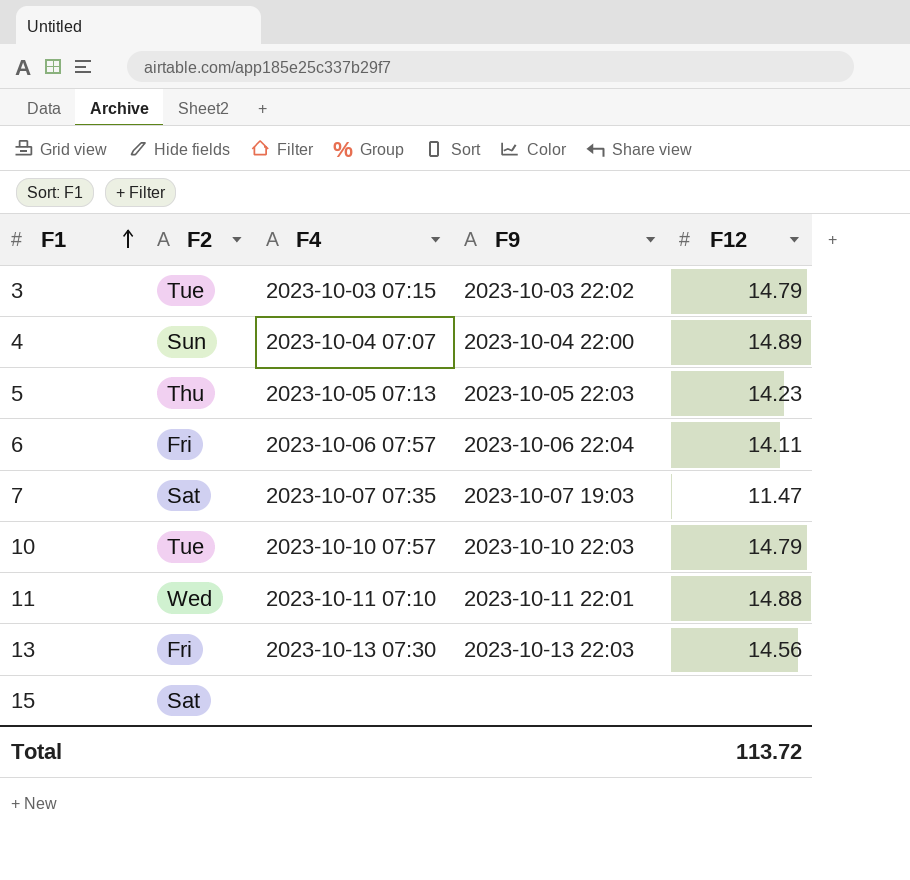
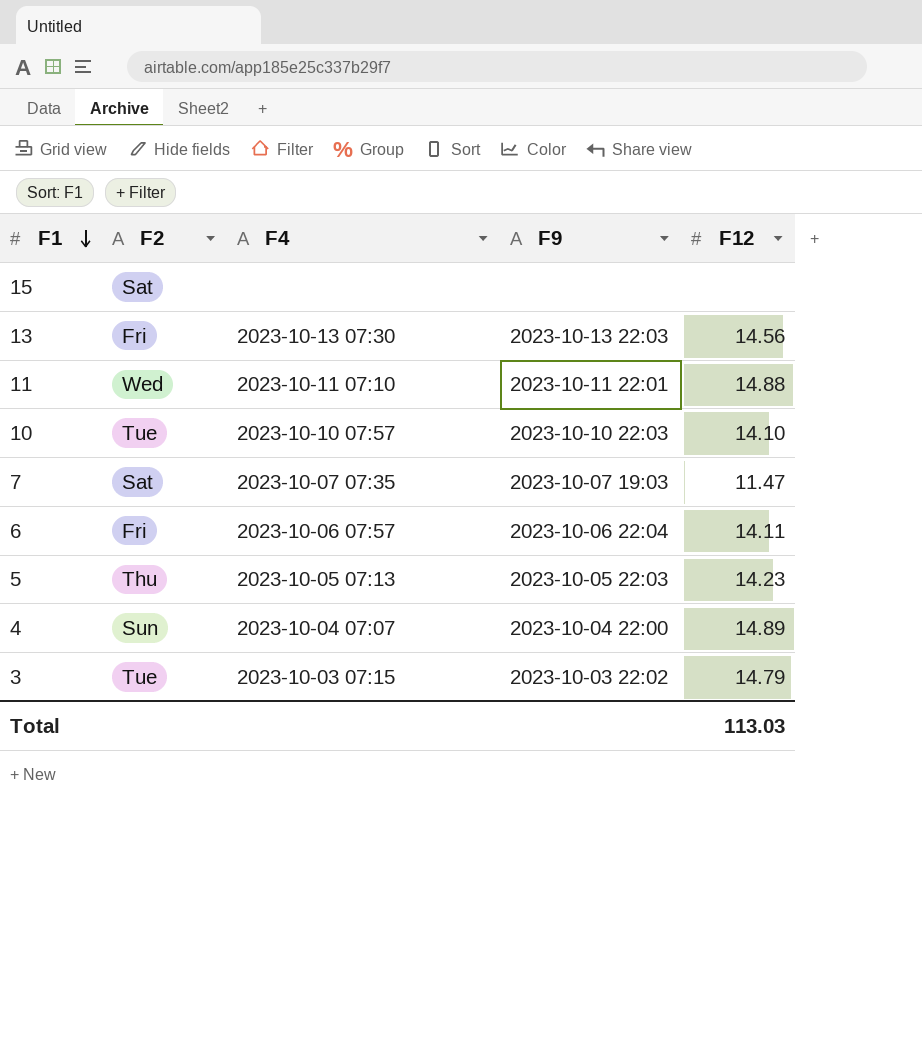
row order: F1 ascending -> F1 descending
10 | F12: 14.79 -> 14.10
Total | F12: 113.72 -> 113.03

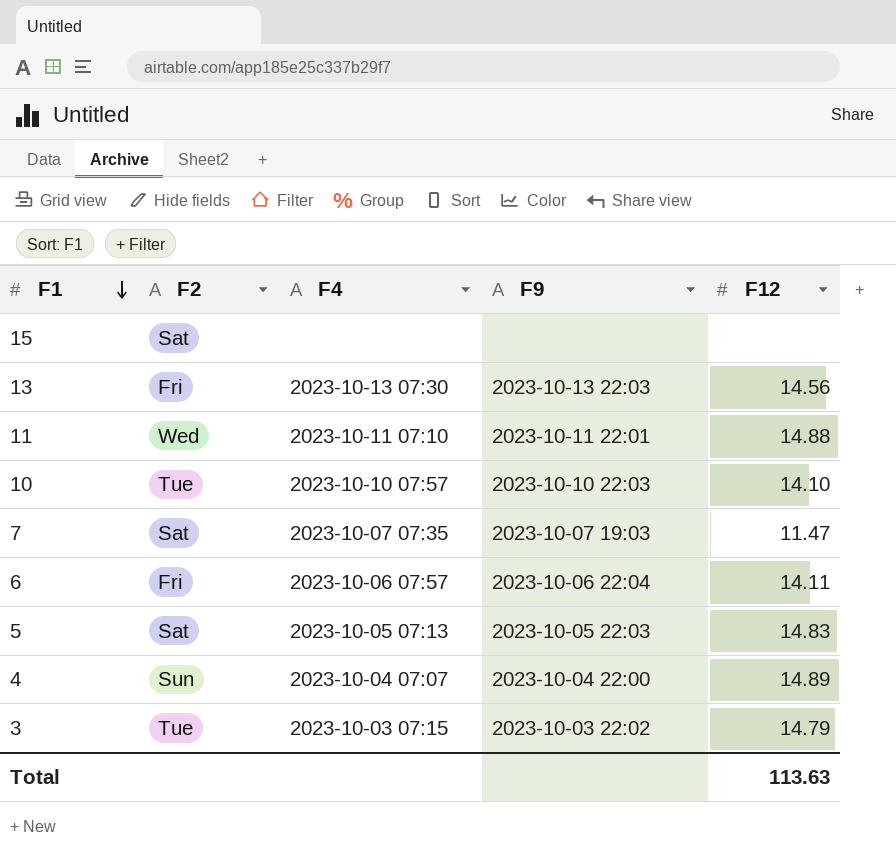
5 | F2: Thu -> Sat
5 | F12: 14.23 -> 14.83
Total | F12: 113.03 -> 113.63

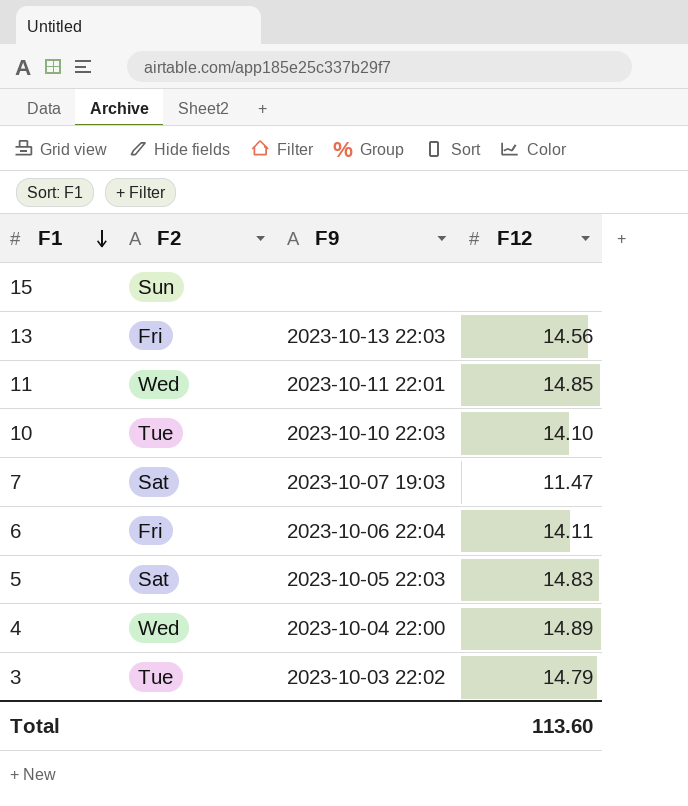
column F4 | position: 3 -> none
15 | F2: Sat -> Sun
11 | F12: 14.88 -> 14.85
4 | F2: Sun -> Wed
Total | F12: 113.63 -> 113.60

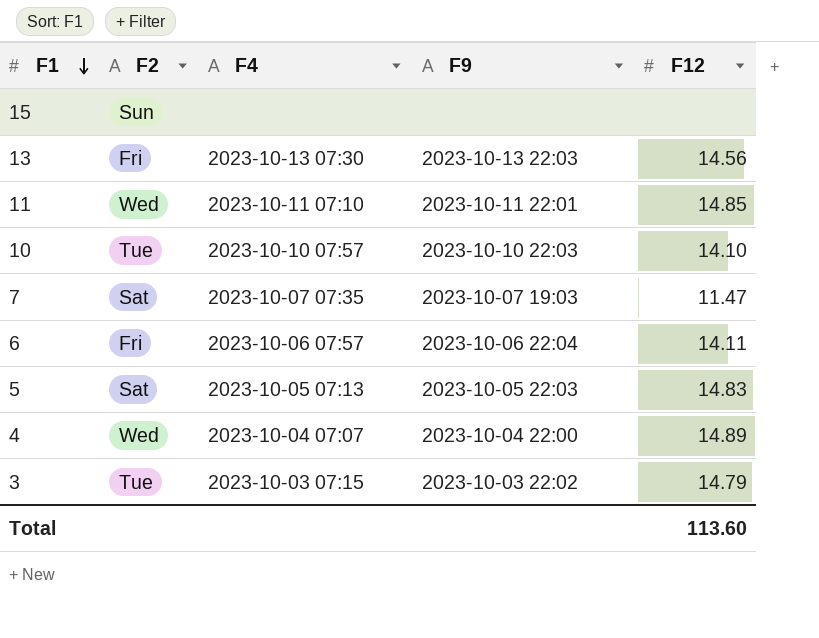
column F4 | position: none -> 3

